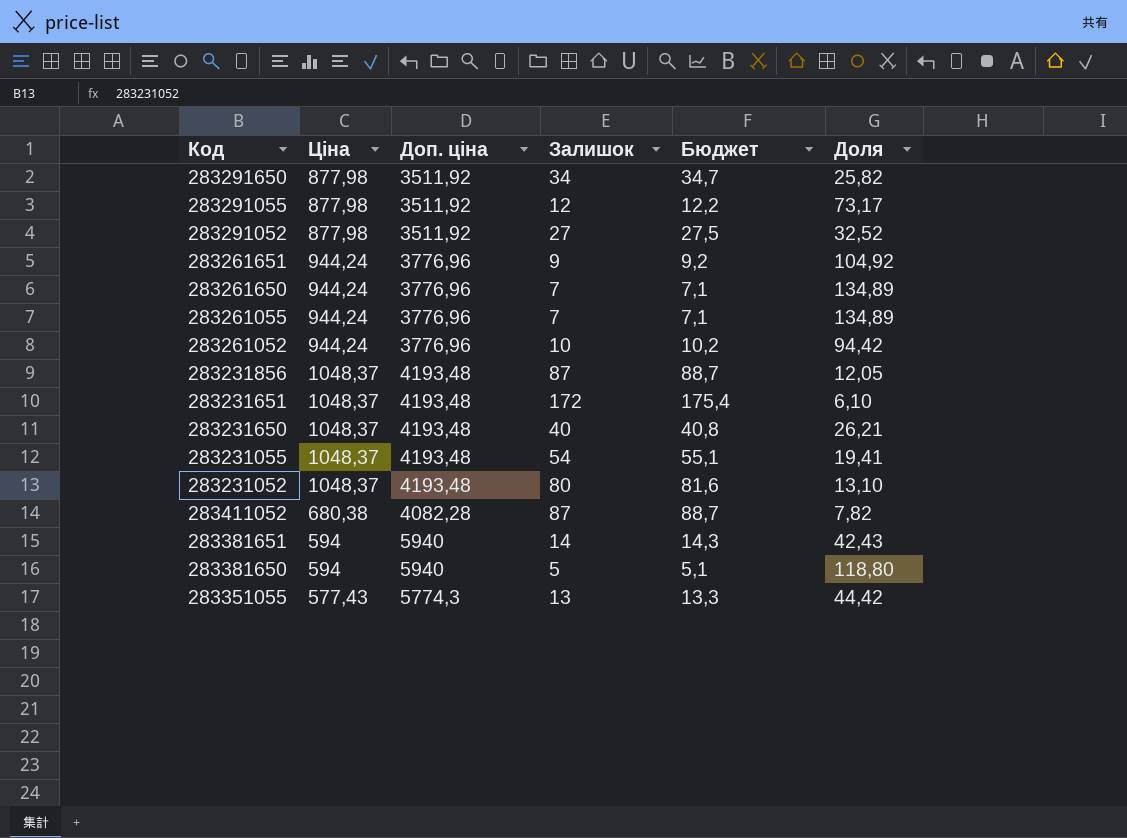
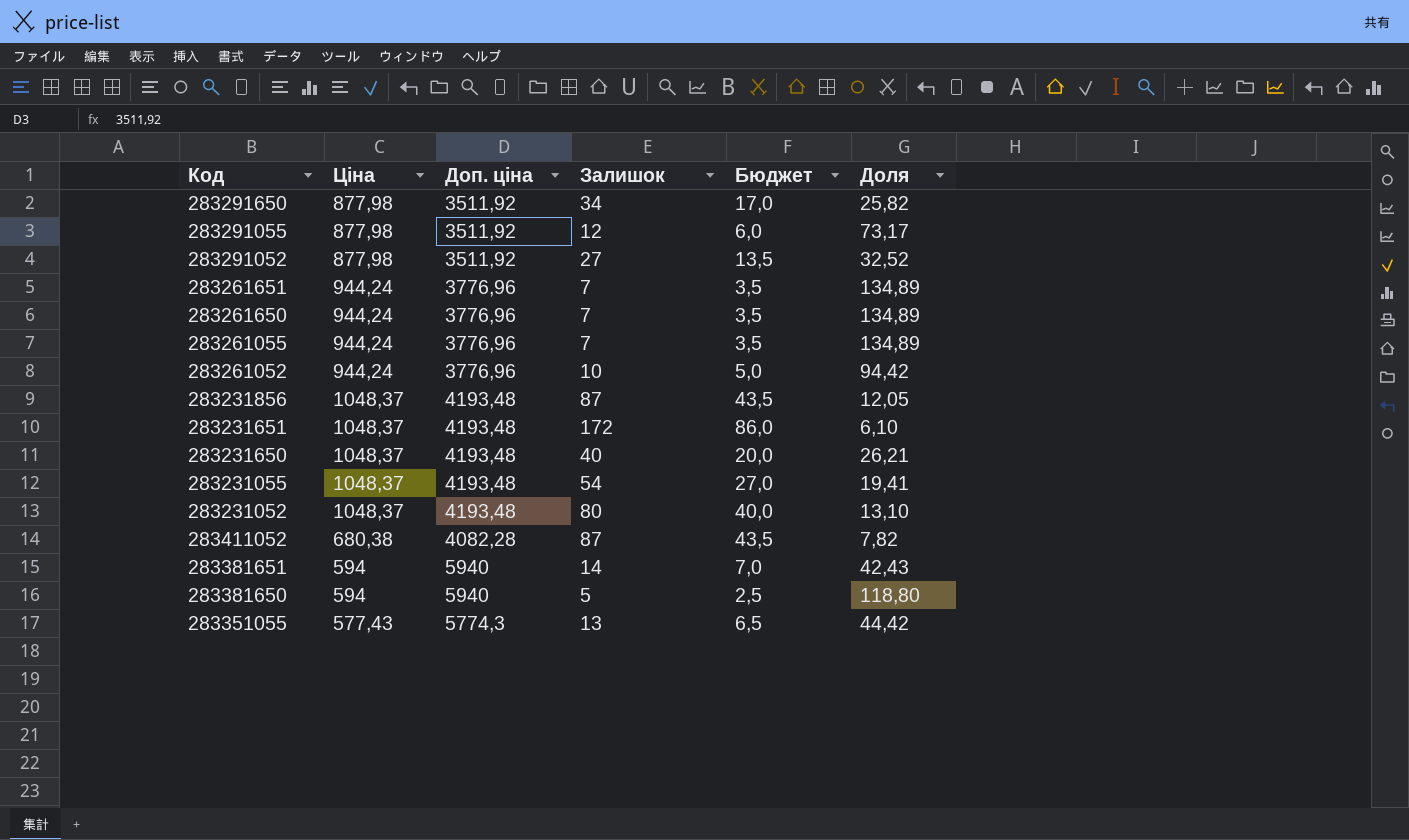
column Бюджет | formula: [Залишок] * 1,02 -> [Залишок] * 0,5
283261651 | Залишок: 9 -> 7
283261651 | Доля: 104,92 -> 134,89

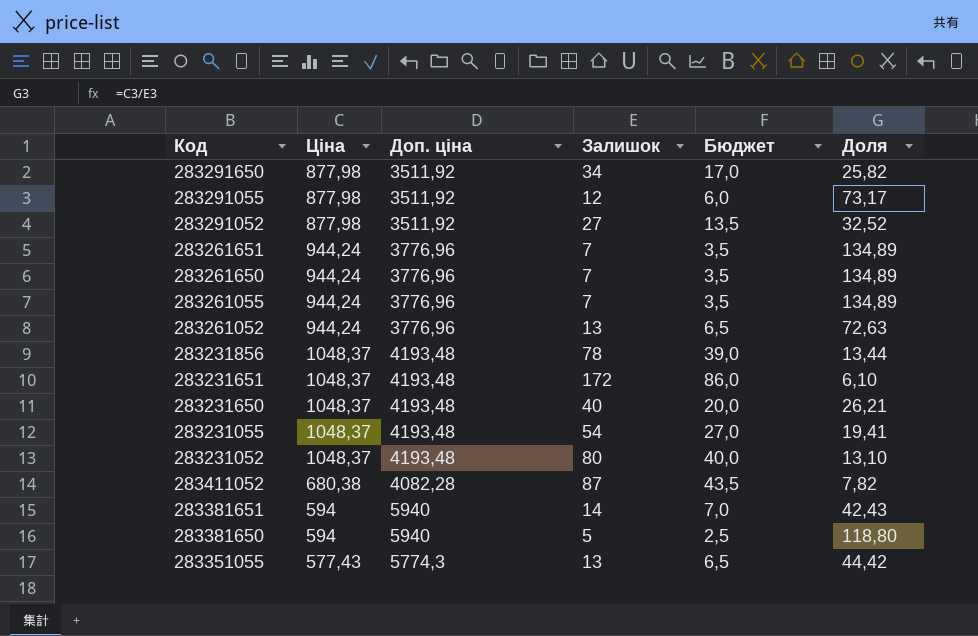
283261052 | Залишок: 10 -> 13
283261052 | Бюджет: 5,0 -> 6,5
283261052 | Доля: 94,42 -> 72,63
283231856 | Залишок: 87 -> 78
283231856 | Бюджет: 43,5 -> 39,0
283231856 | Доля: 12,05 -> 13,44

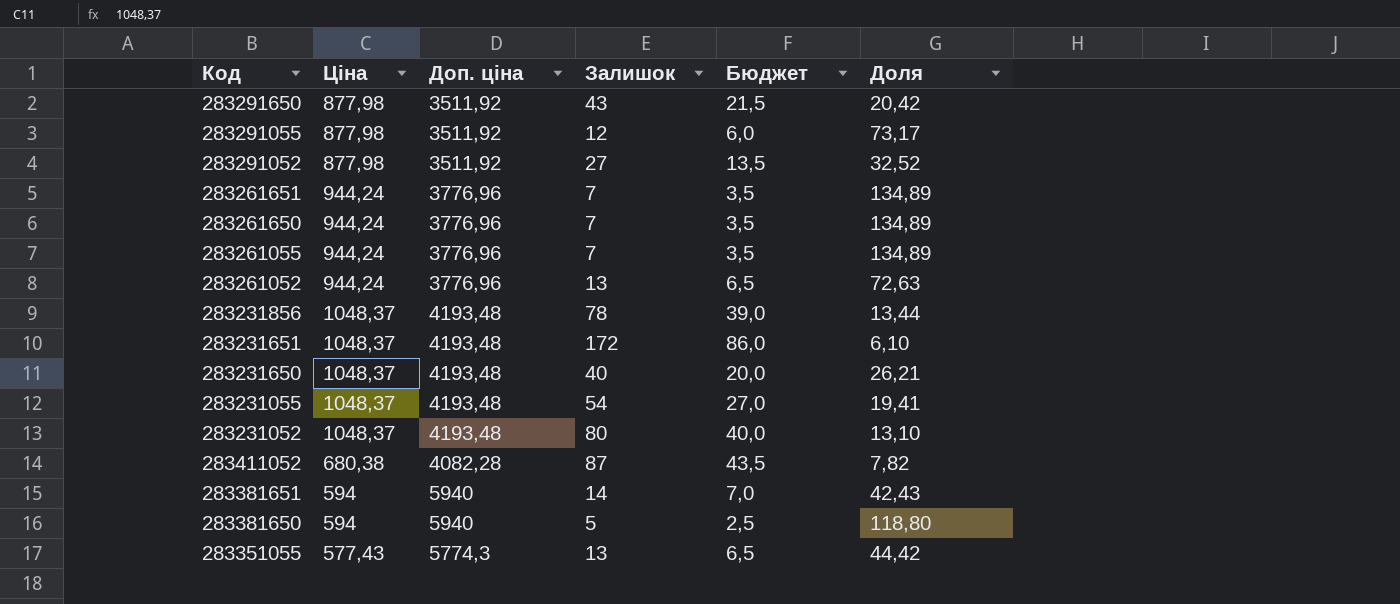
283291650 | Залишок: 34 -> 43
283291650 | Бюджет: 17,0 -> 21,5
283291650 | Доля: 25,82 -> 20,42

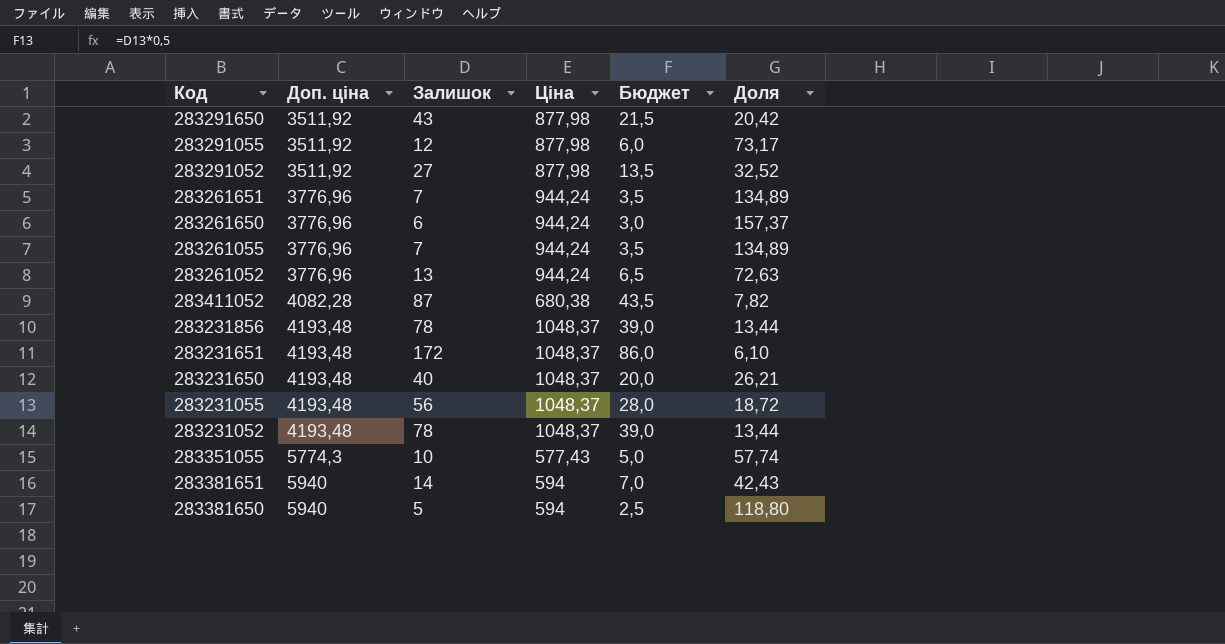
row order: none -> Доп. ціна ascending
column Ціна | position: 2 -> 4
283261650 | Залишок: 7 -> 6
283261650 | Бюджет: 3,5 -> 3,0
283261650 | Доля: 134,89 -> 157,37
283231055 | Залишок: 54 -> 56
283231055 | Бюджет: 27,0 -> 28,0
283231055 | Доля: 19,41 -> 18,72
283231052 | Залишок: 80 -> 78
283231052 | Бюджет: 40,0 -> 39,0
283231052 | Доля: 13,10 -> 13,44
283351055 | Залишок: 13 -> 10
283351055 | Бюджет: 6,5 -> 5,0
283351055 | Доля: 44,42 -> 57,74

